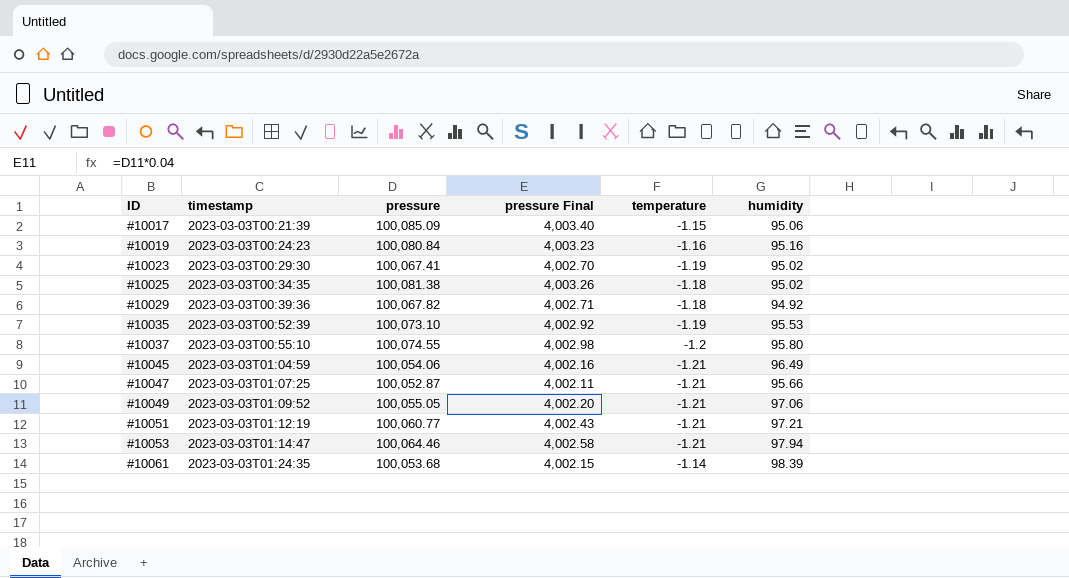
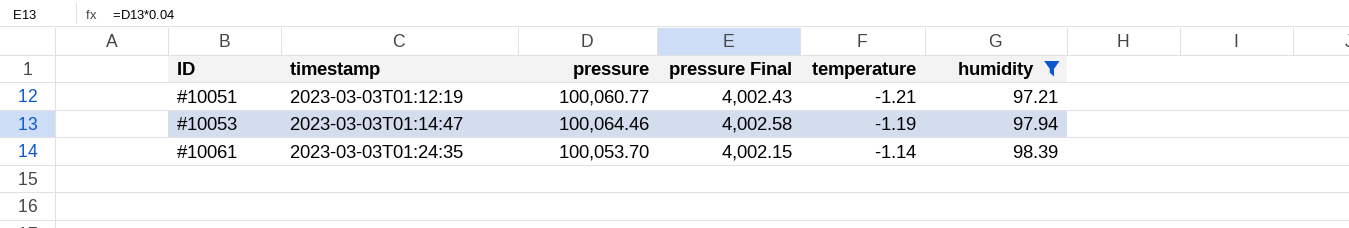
filter: none -> humidity >= 97.21
#10053 | temperature: -1.21 -> -1.19
#10061 | pressure: 100,053.68 -> 100,053.70

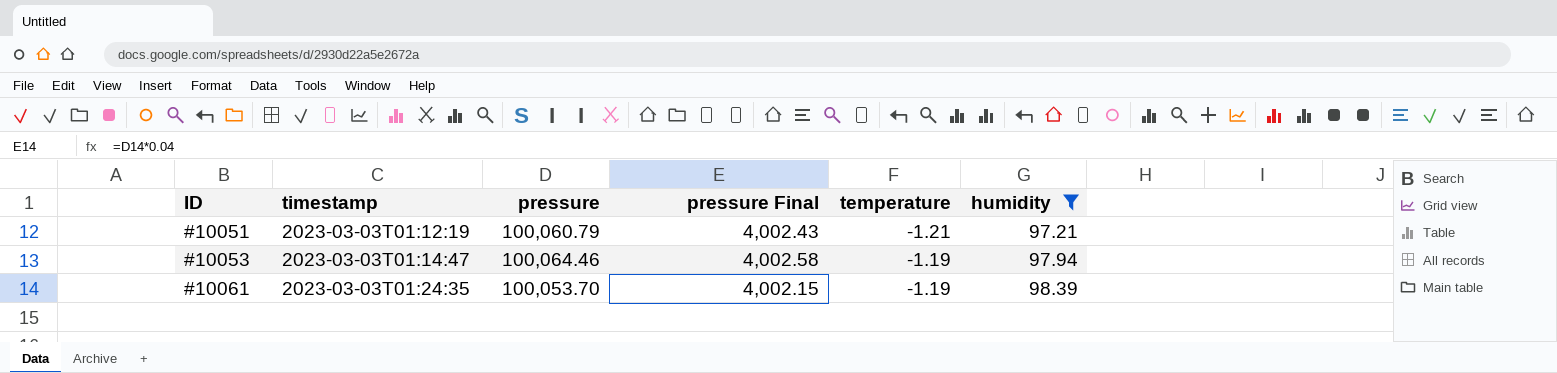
#10051 | pressure: 100,060.77 -> 100,060.79
#10061 | temperature: -1.14 -> -1.19

